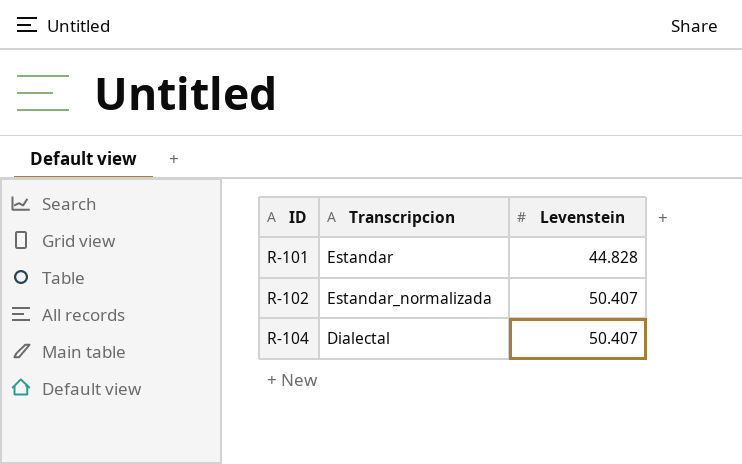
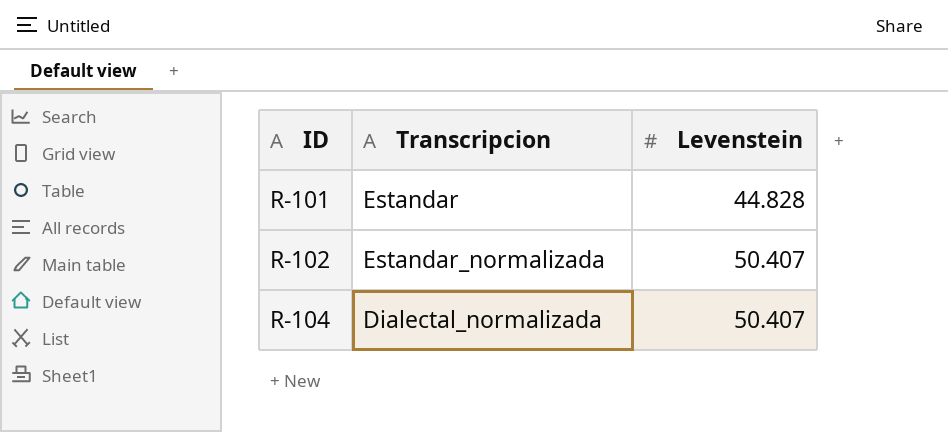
R-104 | Transcripcion: Dialectal -> Dialectal_normalizada

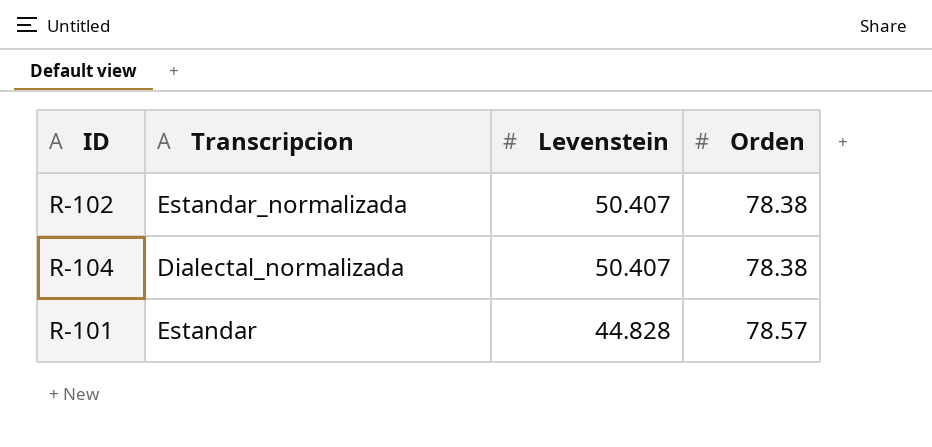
row order: ID ascending -> Levenstein descending
column Orden | position: none -> 4

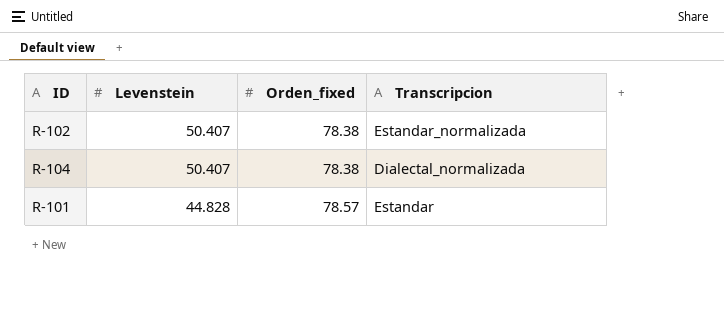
column name: Orden -> Orden_fixed
column Transcripcion | position: 2 -> 4

